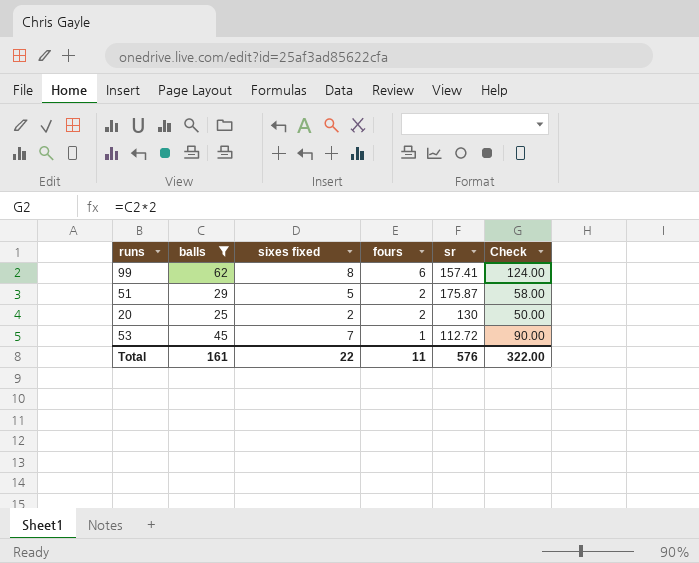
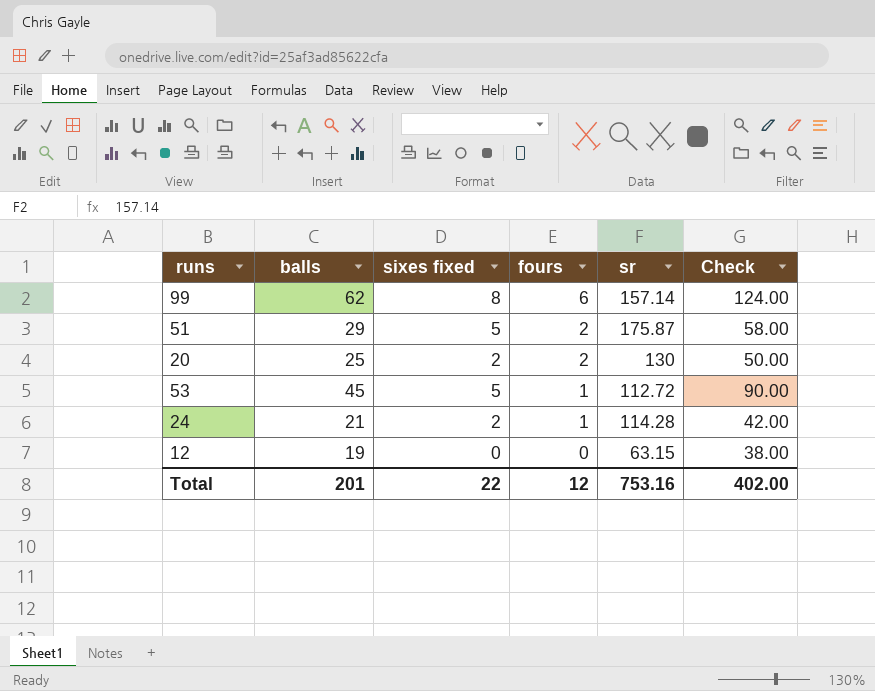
filter: balls >= 25 -> none
99 | sr: 157.41 -> 157.14
53 | sixes fixed: 7 -> 5
Total | balls: 161 -> 201
Total | fours: 11 -> 12
Total | sr: 576 -> 753.16
Total | Check: 322.00 -> 402.00

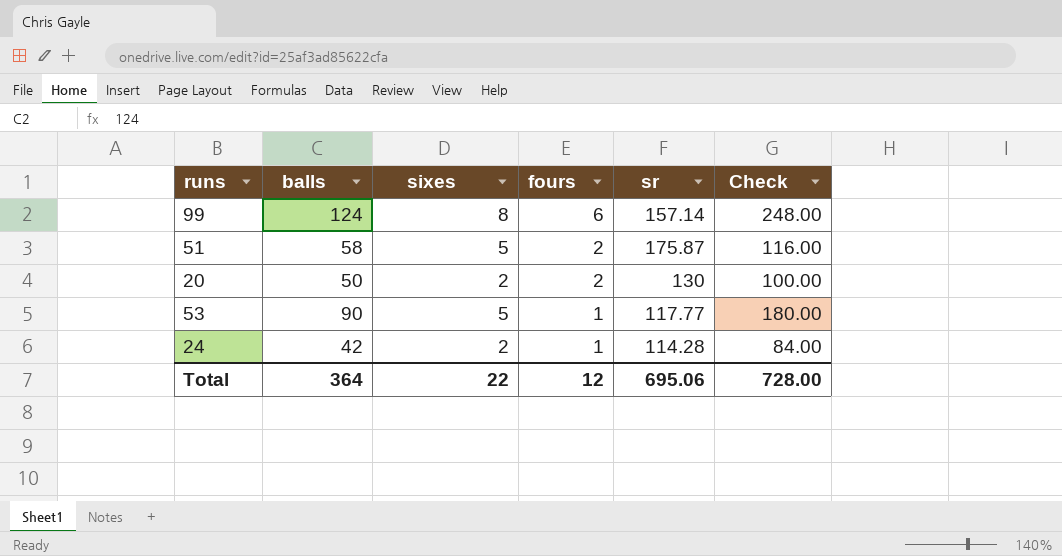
column name: sixes fixed -> sixes
row 12: 19 | 0 | 0 | 63.15 | 38.00 -> none
99 | balls: 62 -> 124
99 | Check: 124.00 -> 248.00
51 | balls: 29 -> 58
51 | Check: 58.00 -> 116.00
20 | balls: 25 -> 50
20 | Check: 50.00 -> 100.00
53 | balls: 45 -> 90
53 | sr: 112.72 -> 117.77
53 | Check: 90.00 -> 180.00
24 | balls: 21 -> 42
24 | Check: 42.00 -> 84.00
Total | balls: 201 -> 364
Total | sr: 753.16 -> 695.06
Total | Check: 402.00 -> 728.00

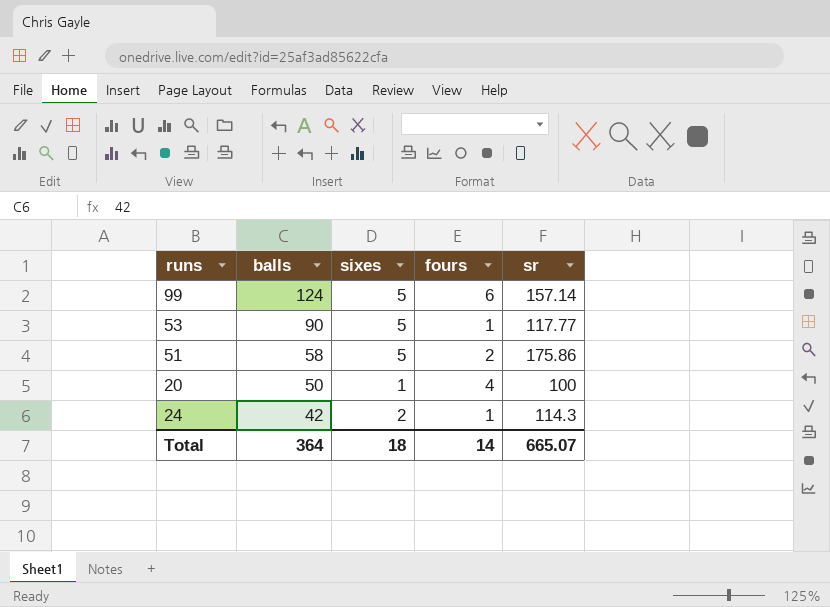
row order: fours descending -> balls descending
column Check | formula: [balls] * 2 -> none
99 | sixes: 8 -> 5
51 | sr: 175.87 -> 175.86
20 | sixes: 2 -> 1
20 | fours: 2 -> 4
20 | sr: 130 -> 100
24 | sr: 114.28 -> 114.3
Total | sixes: 22 -> 18
Total | fours: 12 -> 14
Total | sr: 695.06 -> 665.07

